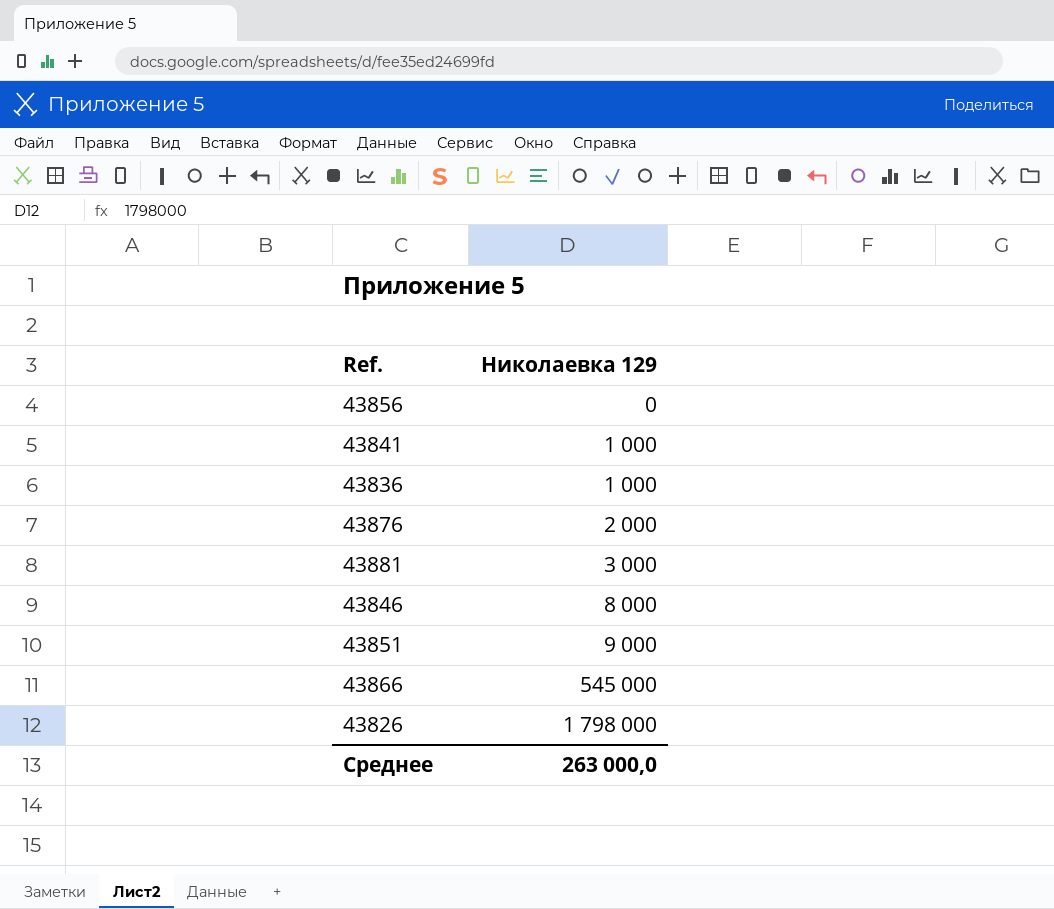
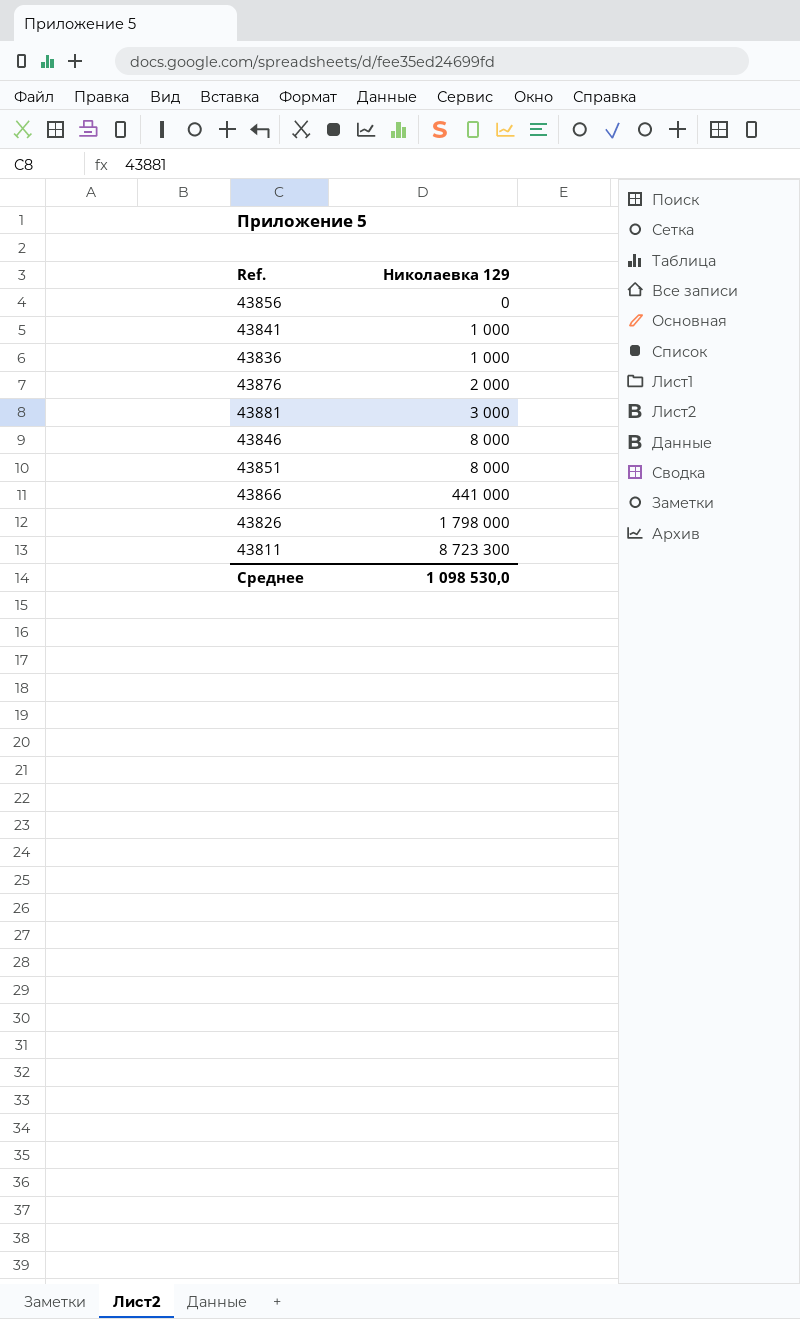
43851 | Николаевка 129: 9 000 -> 8 000
43866 | Николаевка 129: 545 000 -> 441 000
row 43811: none -> 8 723 300
Среднее | Николаевка 129: 263 000,0 -> 1 098 530,0

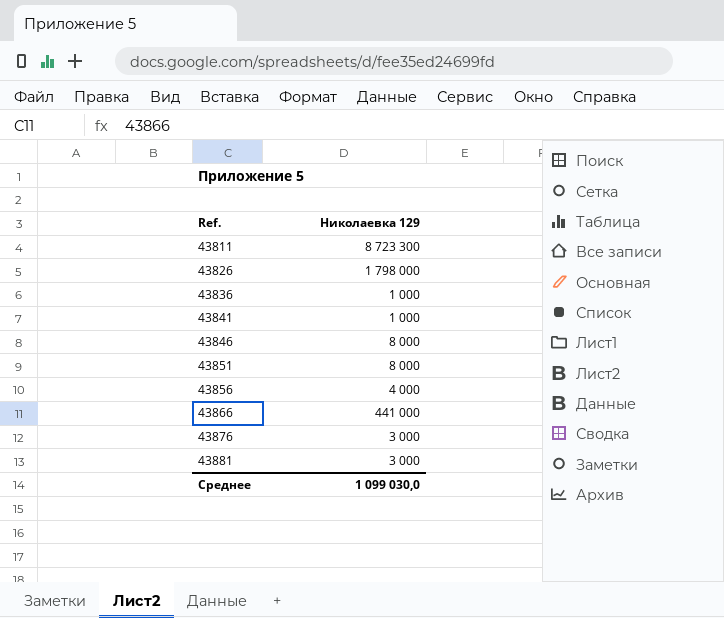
row order: Николаевка 129 ascending -> Ref. ascending
43856 | Николаевка 129: 0 -> 4 000
43876 | Николаевка 129: 2 000 -> 3 000
Среднее | Николаевка 129: 1 098 530,0 -> 1 099 030,0

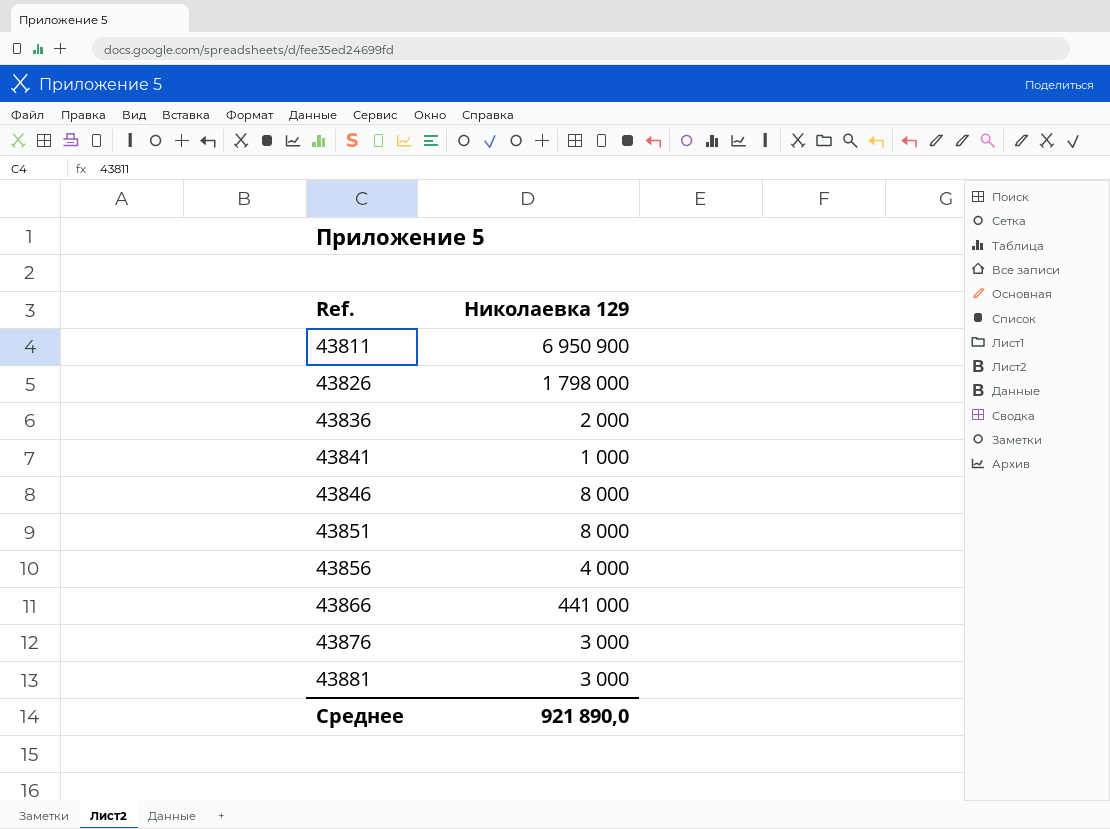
43811 | Николаевка 129: 8 723 300 -> 6 950 900
43836 | Николаевка 129: 1 000 -> 2 000
Среднее | Николаевка 129: 1 099 030,0 -> 921 890,0

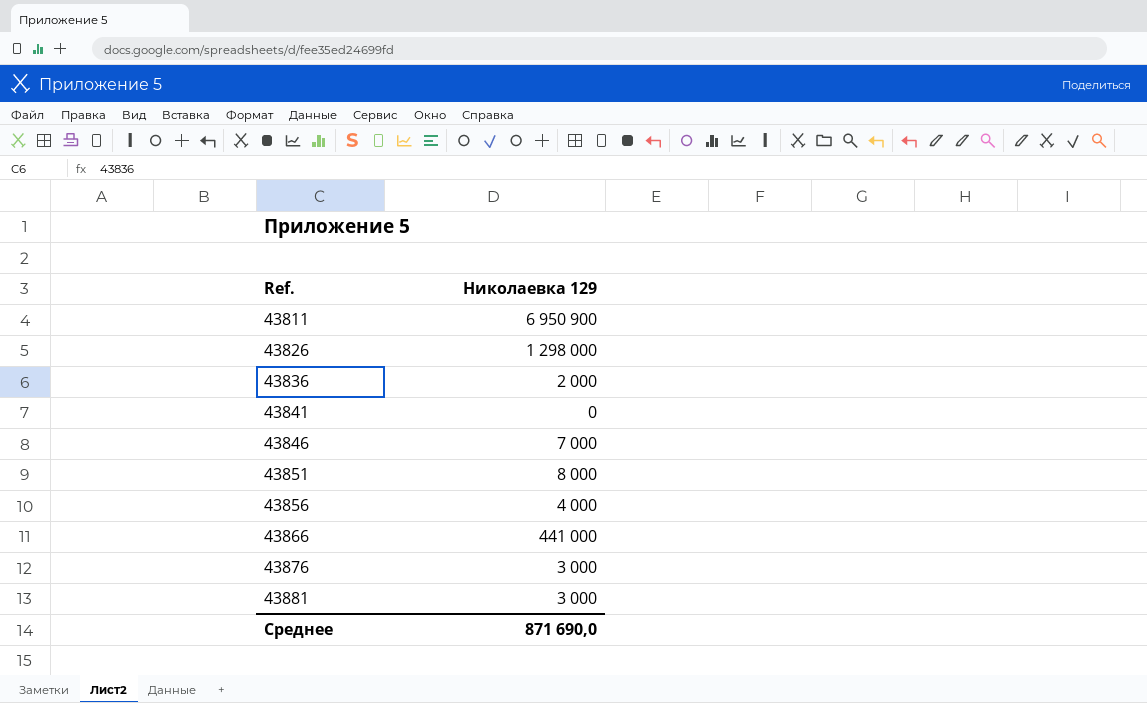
43826 | Николаевка 129: 1 798 000 -> 1 298 000
43841 | Николаевка 129: 1 000 -> 0
43846 | Николаевка 129: 8 000 -> 7 000
Среднее | Николаевка 129: 921 890,0 -> 871 690,0

